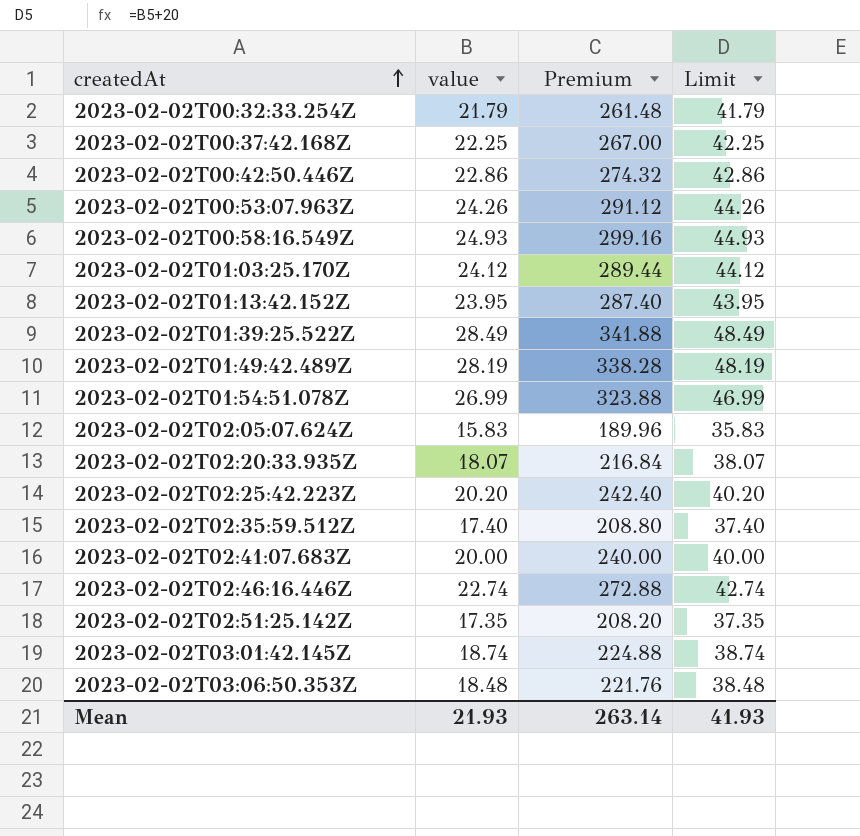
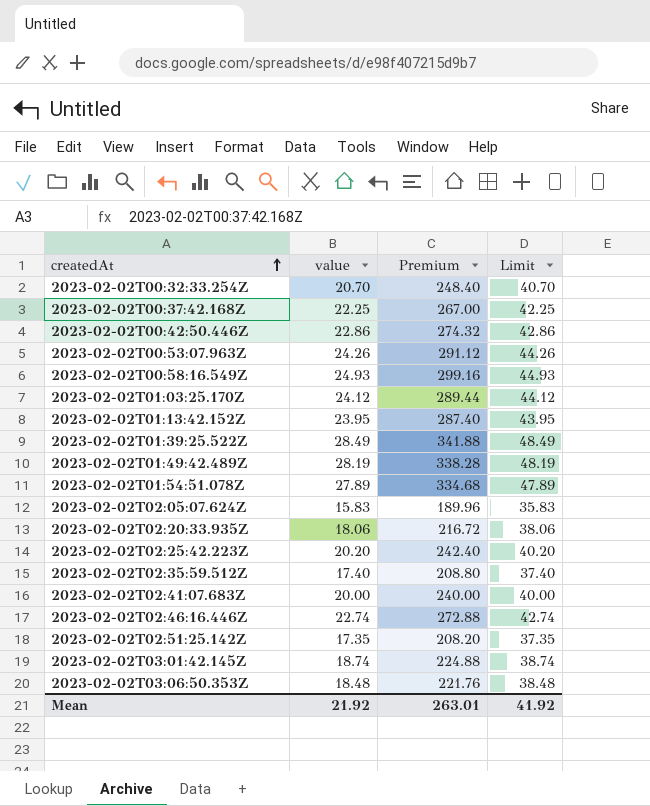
2023-02-02T00:32:33.254Z | value: 21.79 -> 20.70
2023-02-02T00:32:33.254Z | Premium: 261.48 -> 248.40
2023-02-02T00:32:33.254Z | Limit: 41.79 -> 40.70
2023-02-02T01:54:51.078Z | value: 26.99 -> 27.89
2023-02-02T01:54:51.078Z | Premium: 323.88 -> 334.68
2023-02-02T01:54:51.078Z | Limit: 46.99 -> 47.89
2023-02-02T02:20:33.935Z | value: 18.07 -> 18.06
2023-02-02T02:20:33.935Z | Premium: 216.84 -> 216.72
2023-02-02T02:20:33.935Z | Limit: 38.07 -> 38.06
Mean | value: 21.93 -> 21.92
Mean | Premium: 263.14 -> 263.01
Mean | Limit: 41.93 -> 41.92

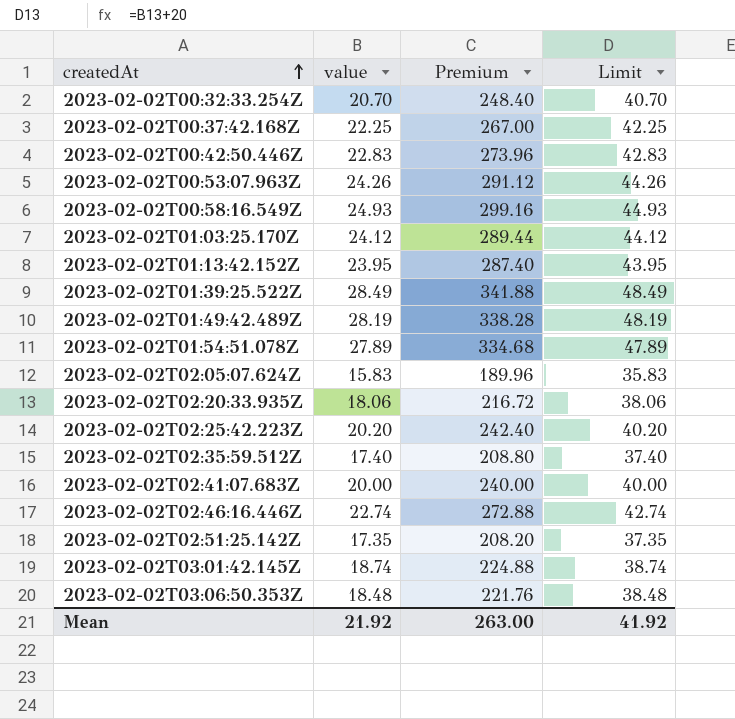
2023-02-02T00:42:50.446Z | value: 22.86 -> 22.83
2023-02-02T00:42:50.446Z | Premium: 274.32 -> 273.96
2023-02-02T00:42:50.446Z | Limit: 42.86 -> 42.83
Mean | Premium: 263.01 -> 263.00

